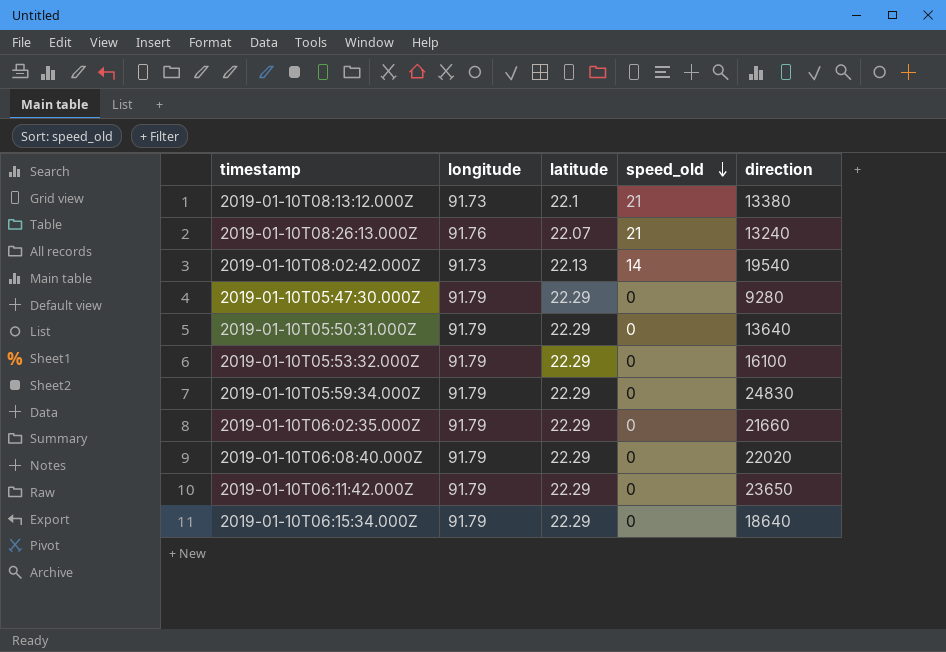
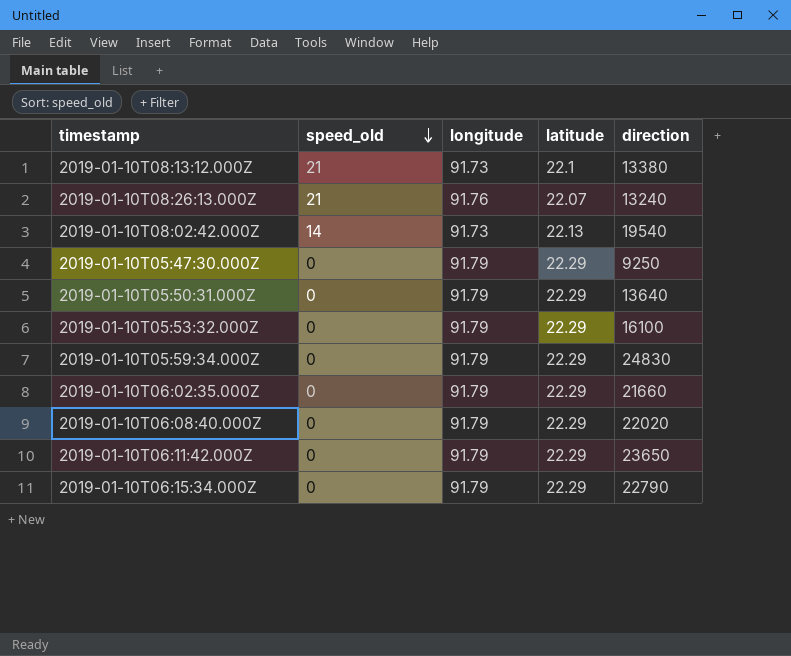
column speed_old | position: 4 -> 2
2019-01-10T05:47:30.000Z | direction: 9280 -> 9250
2019-01-10T06:15:34.000Z | direction: 18640 -> 22790

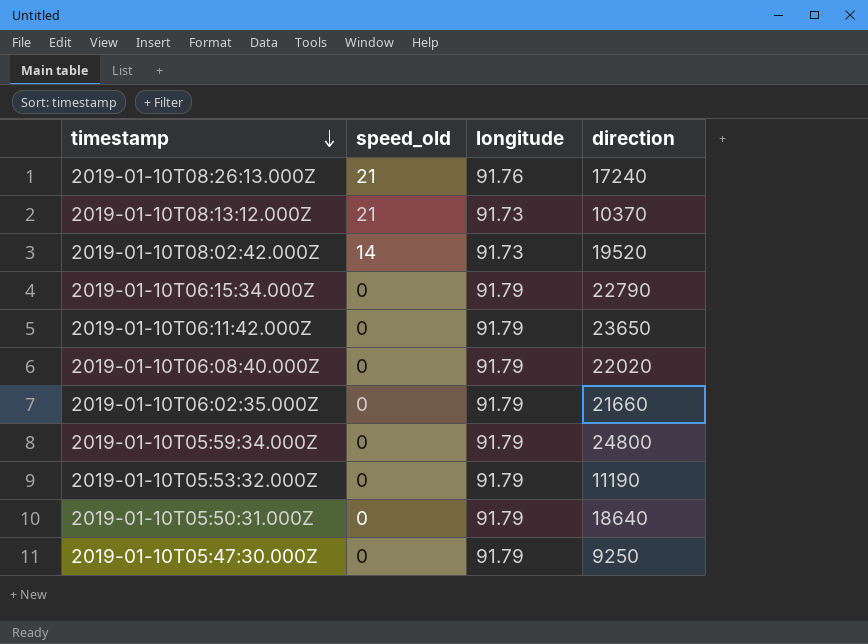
row order: speed_old descending -> timestamp descending
column latitude | position: 4 -> none
2019-01-10T08:26:13.000Z | direction: 13240 -> 17240
2019-01-10T08:13:12.000Z | direction: 13380 -> 10370
2019-01-10T08:02:42.000Z | direction: 19540 -> 19520
2019-01-10T05:59:34.000Z | direction: 24830 -> 24800
2019-01-10T05:53:32.000Z | direction: 16100 -> 11190
2019-01-10T05:50:31.000Z | direction: 13640 -> 18640

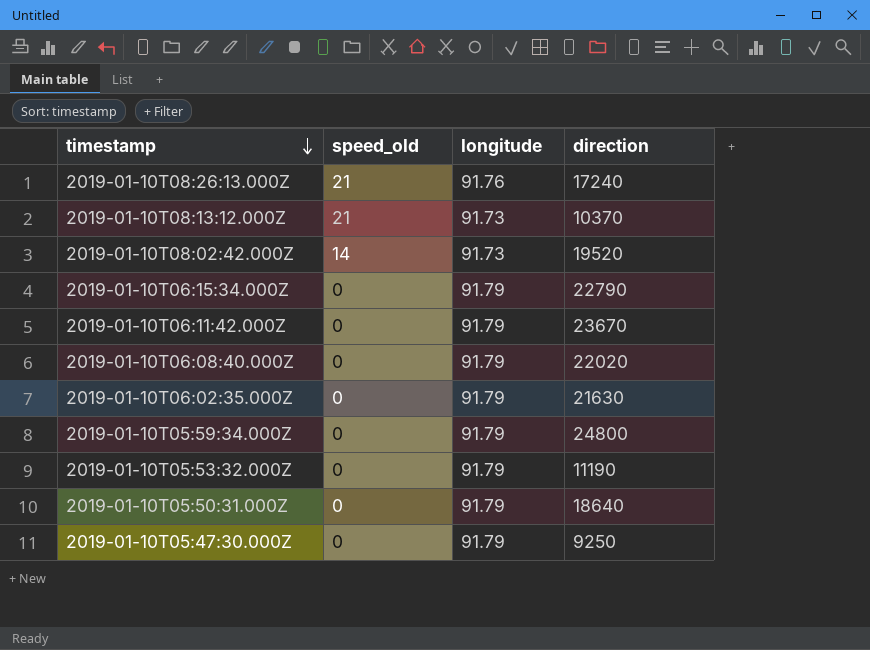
2019-01-10T06:11:42.000Z | direction: 23650 -> 23670
2019-01-10T06:02:35.000Z | direction: 21660 -> 21630

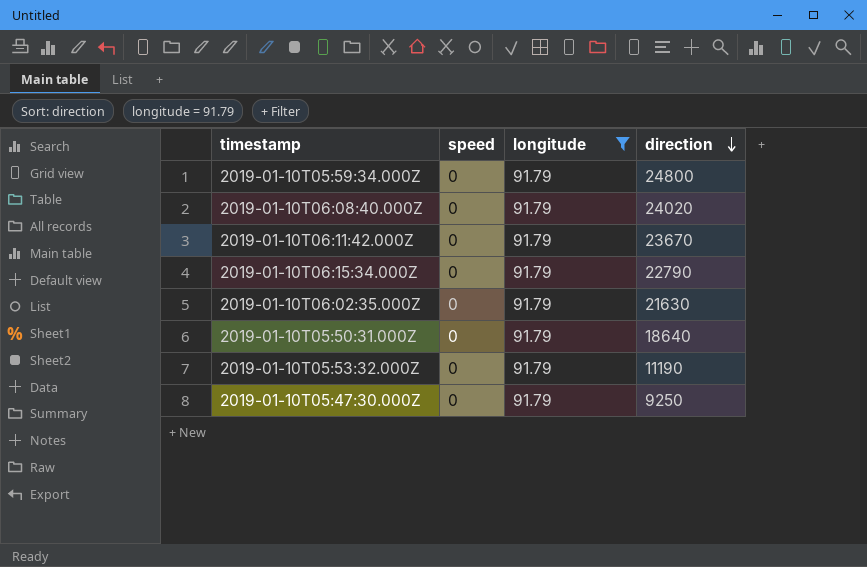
filter: none -> longitude = 91.79
row order: timestamp descending -> direction descending
column name: speed_old -> speed
2019-01-10T06:08:40.000Z | direction: 22020 -> 24020

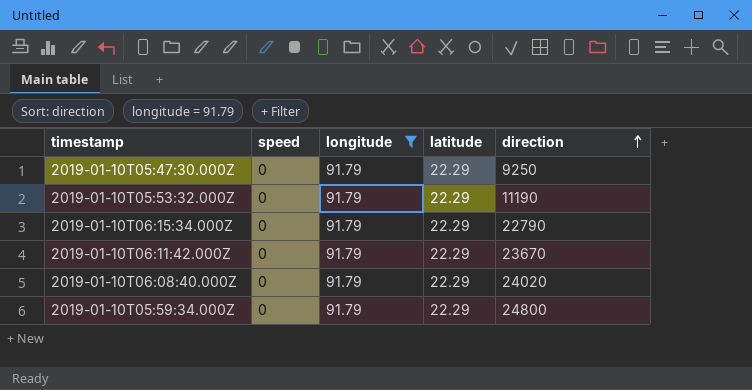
row order: direction descending -> direction ascending
column latitude | position: none -> 4
row 2019-01-10T06:02:35.000Z: 0 | 91.79 | 21630 -> none
row 2019-01-10T05:50:31.000Z: 0 | 91.79 | 18640 -> none

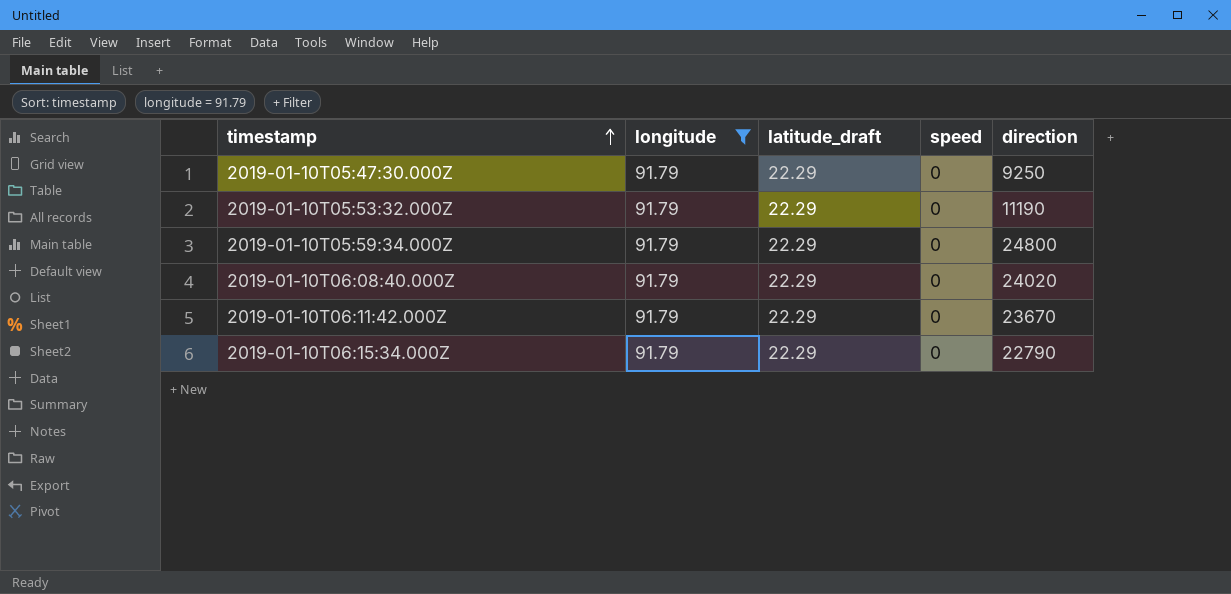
row order: direction ascending -> timestamp ascending
column name: latitude -> latitude_draft
column speed | position: 2 -> 4

